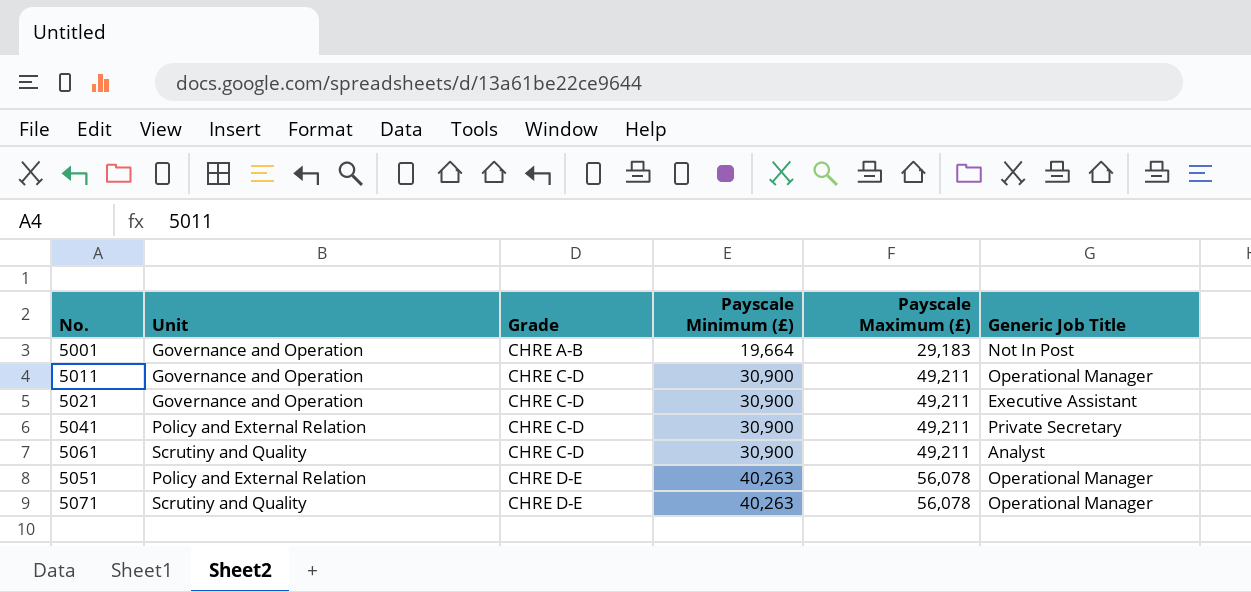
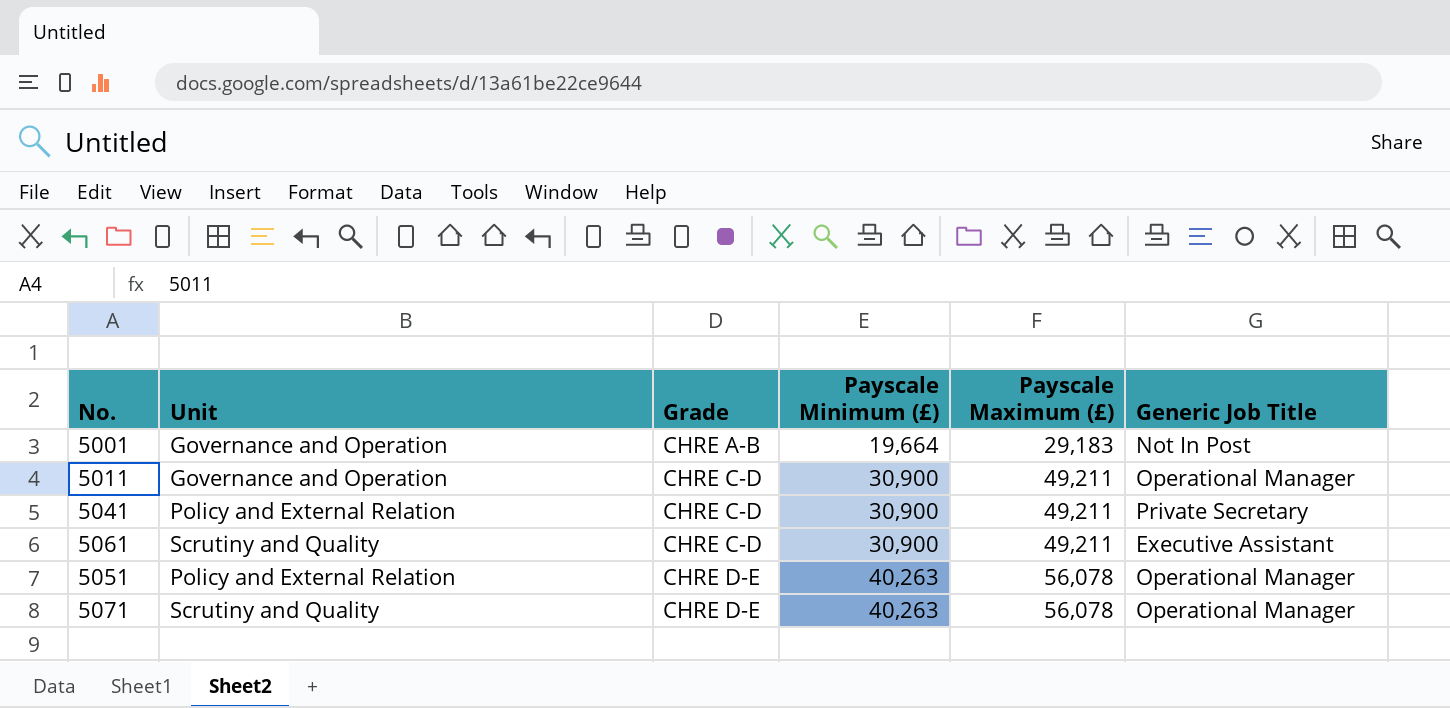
row 5021: Governance and Operation | CHRE C-D | 30,900 | 49,211 | Executive Assistant -> none
5061 | Generic Job Title: Analyst -> Executive Assistant

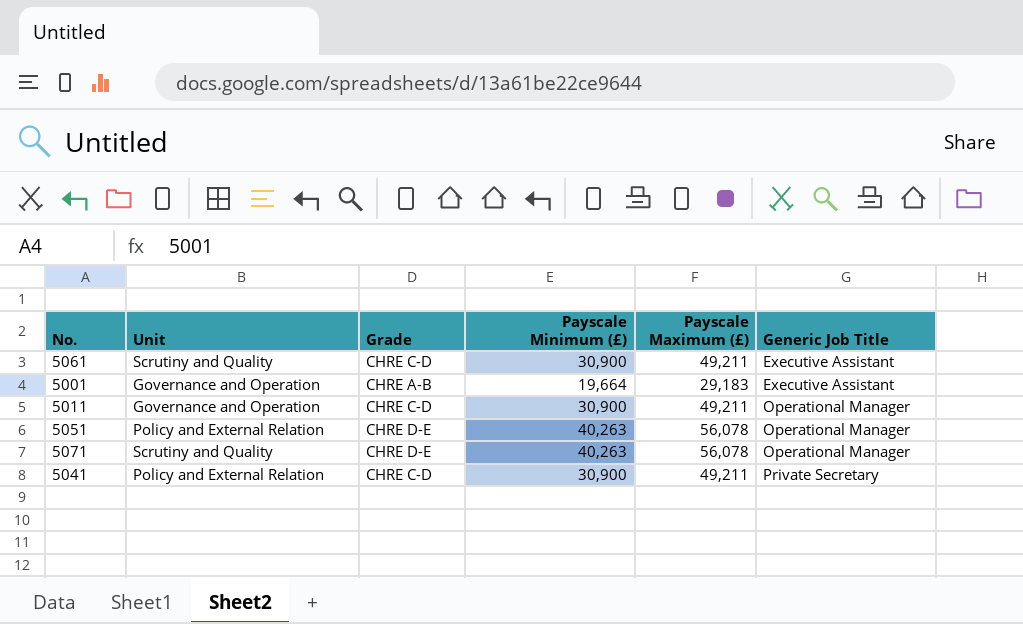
row order: Grade ascending -> Generic Job Title ascending
5001 | Generic Job Title: Not In Post -> Executive Assistant

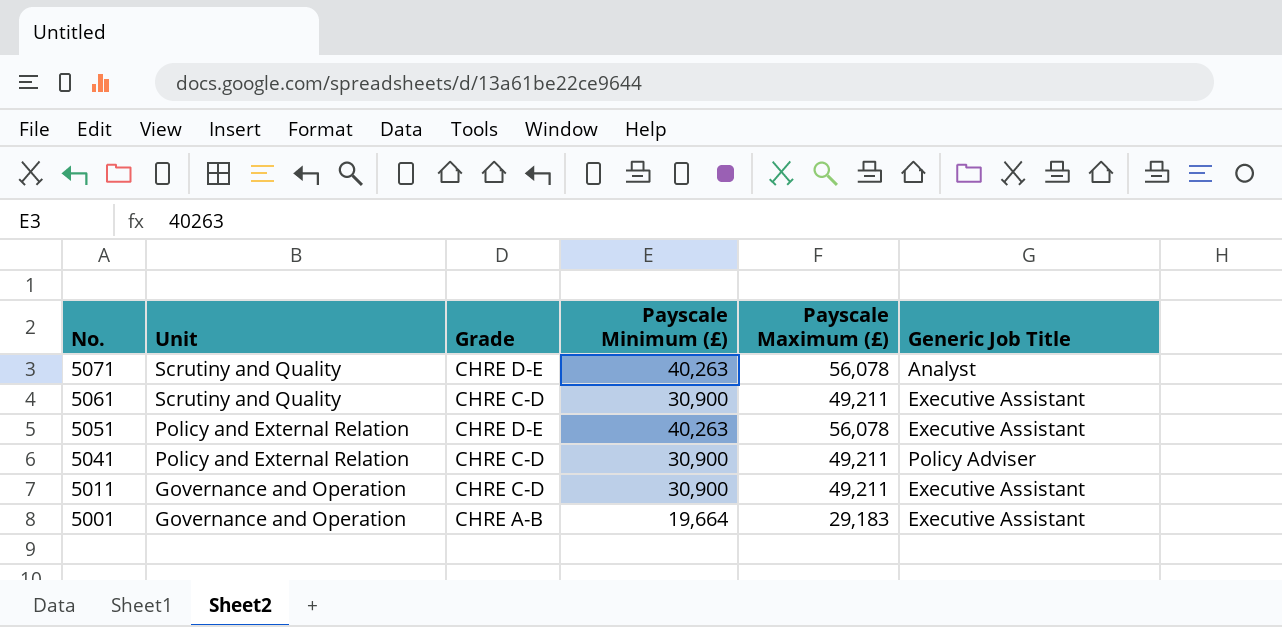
row order: Generic Job Title ascending -> No. descending
5071 | Generic Job Title: Operational Manager -> Analyst
5051 | Generic Job Title: Operational Manager -> Executive Assistant
5041 | Generic Job Title: Private Secretary -> Policy Adviser
5011 | Generic Job Title: Operational Manager -> Executive Assistant

